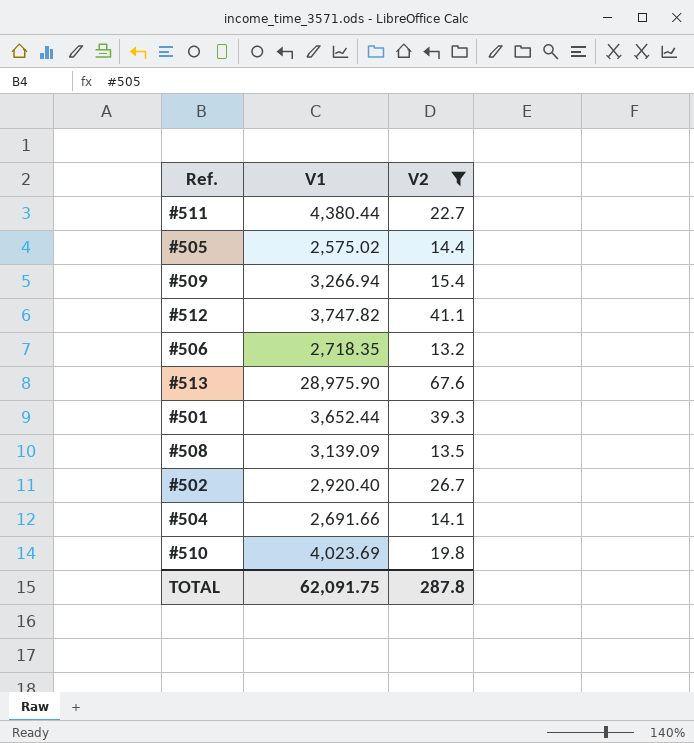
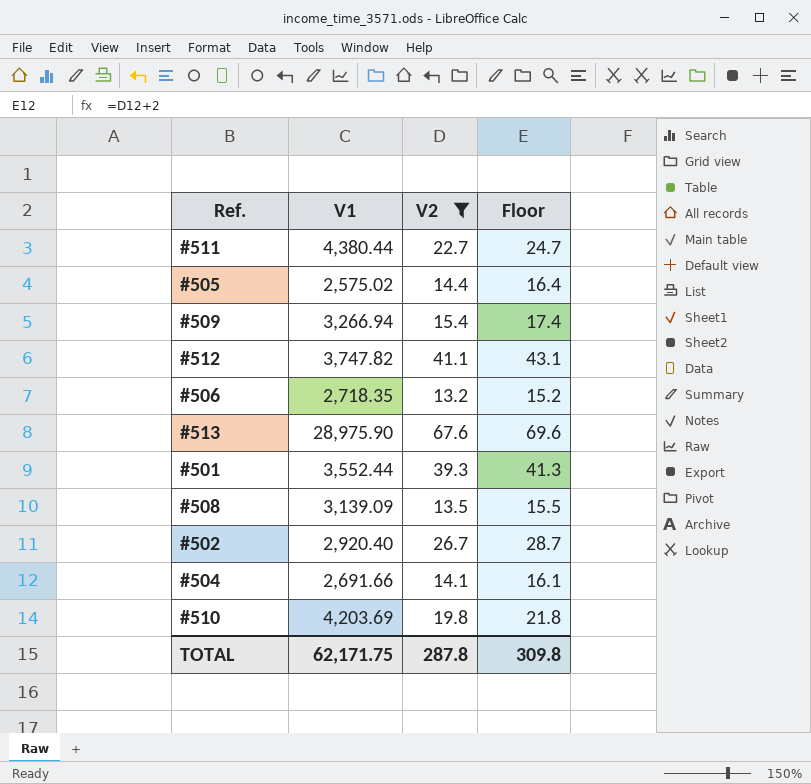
column Floor | formula: none -> [V2] + 2
#501 | V1: 3,652.44 -> 3,552.44
#510 | V1: 4,023.69 -> 4,203.69
TOTAL | V1: 62,091.75 -> 62,171.75

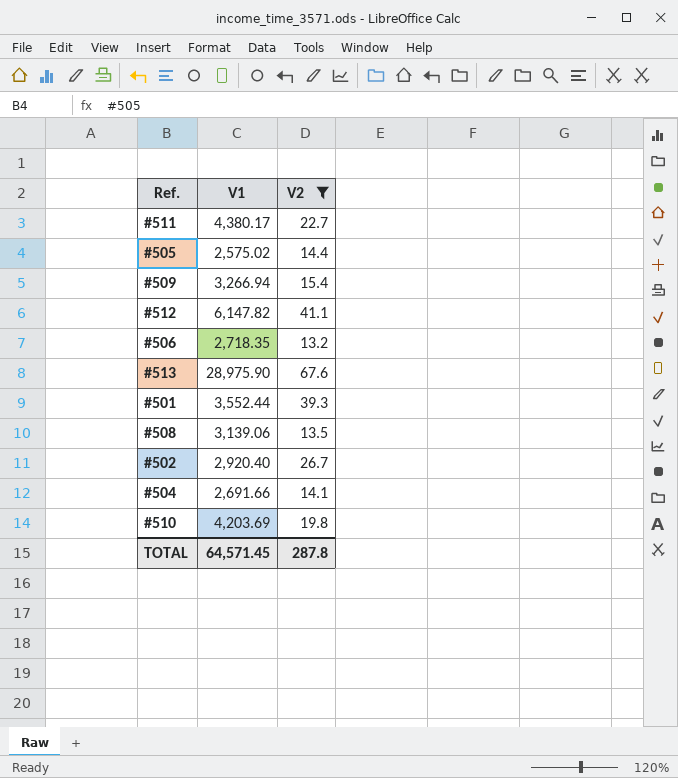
column Floor | formula: [V2] + 2 -> none
#511 | V1: 4,380.44 -> 4,380.17
#512 | V1: 3,747.82 -> 6,147.82
#508 | V1: 3,139.09 -> 3,139.06
TOTAL | V1: 62,171.75 -> 64,571.45

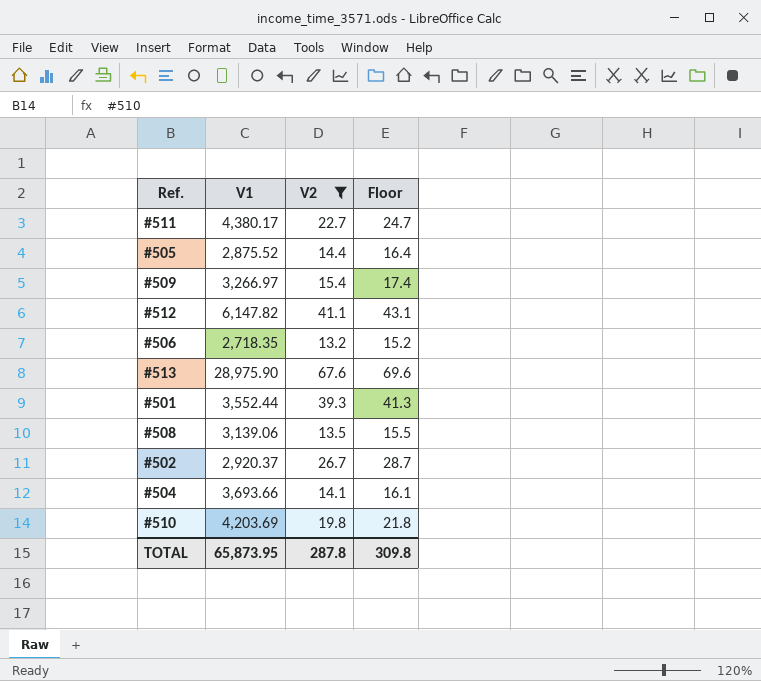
column Floor | formula: none -> [V2] + 2
#505 | V1: 2,575.02 -> 2,875.52
#509 | V1: 3,266.94 -> 3,266.97
#502 | V1: 2,920.40 -> 2,920.37
#504 | V1: 2,691.66 -> 3,693.66
TOTAL | V1: 64,571.45 -> 65,873.95

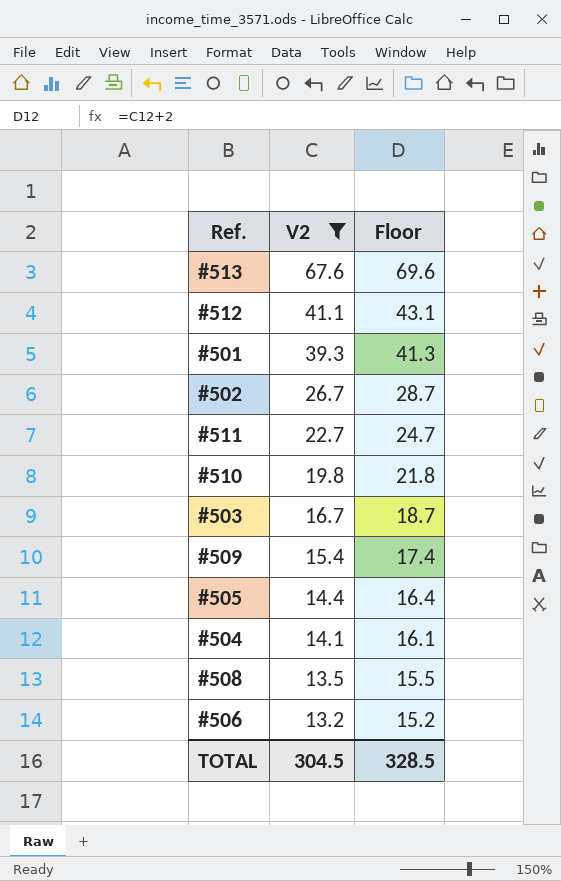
row order: none -> V2 descending
column V1 | position: 2 -> none
row #503: none -> 16.7 | 18.7
TOTAL | V2: 287.8 -> 304.5
TOTAL | Floor: 309.8 -> 328.5

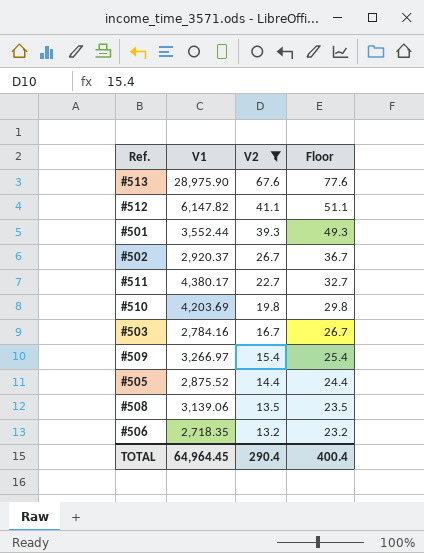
column V1 | position: none -> 2
column Floor | formula: [V2] + 2 -> [V2] + 10
row #504: 14.1 | 16.1 -> none
TOTAL | V2: 304.5 -> 290.4
TOTAL | Floor: 328.5 -> 400.4

